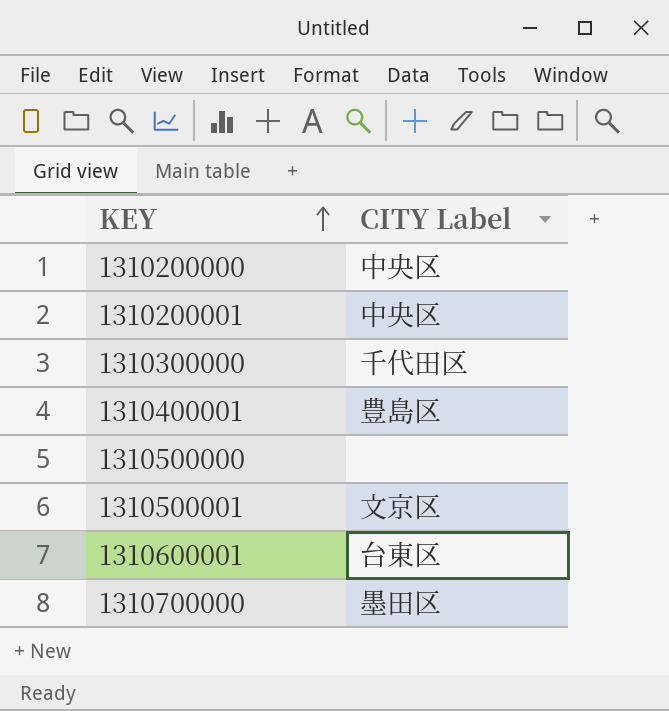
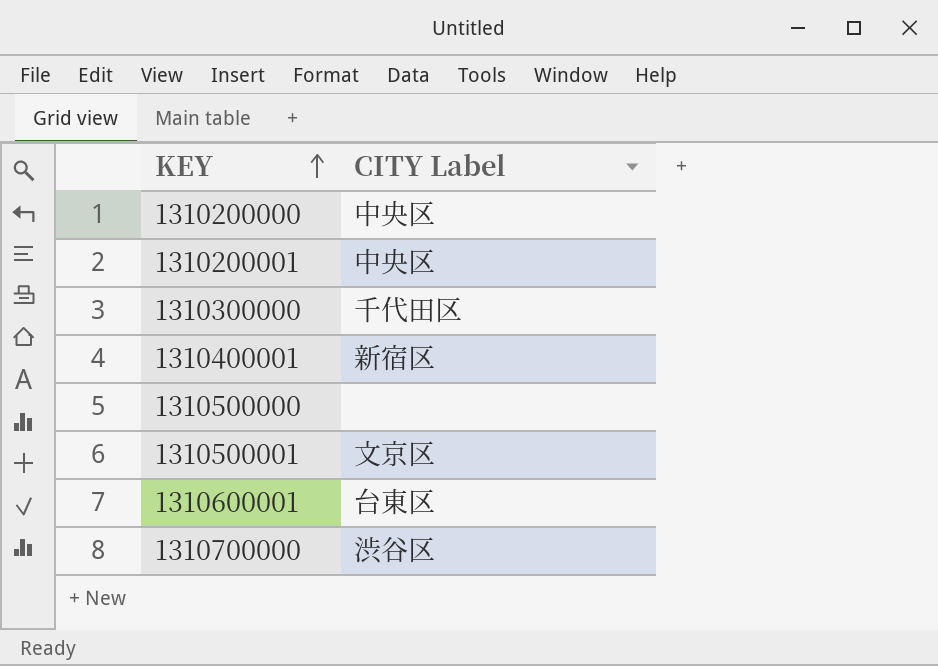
1310400001 | CITY Label: 豊島区 -> 新宿区
1310700000 | CITY Label: 墨田区 -> 渋谷区

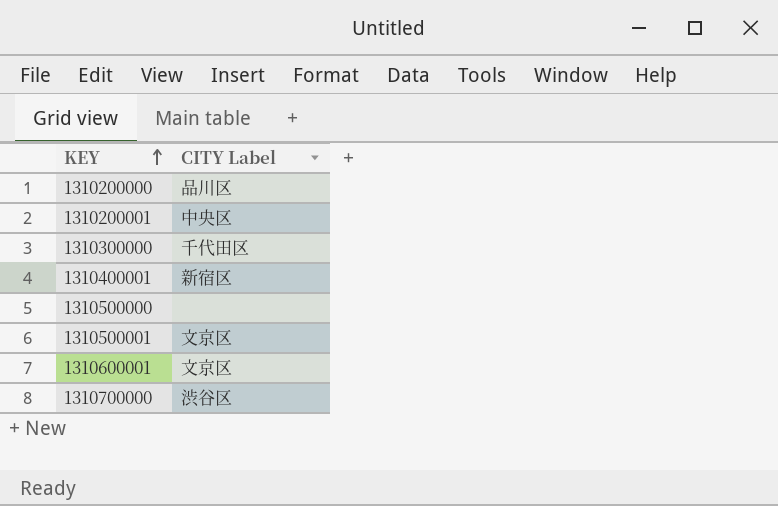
1310200000 | CITY Label: 中央区 -> 品川区
1310600001 | CITY Label: 台東区 -> 文京区

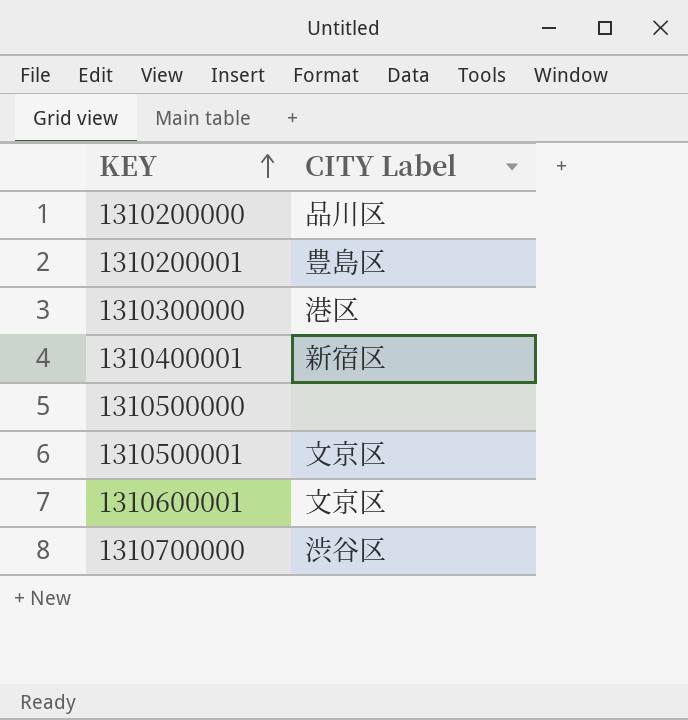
1310200001 | CITY Label: 中央区 -> 豊島区
1310300000 | CITY Label: 千代田区 -> 港区

